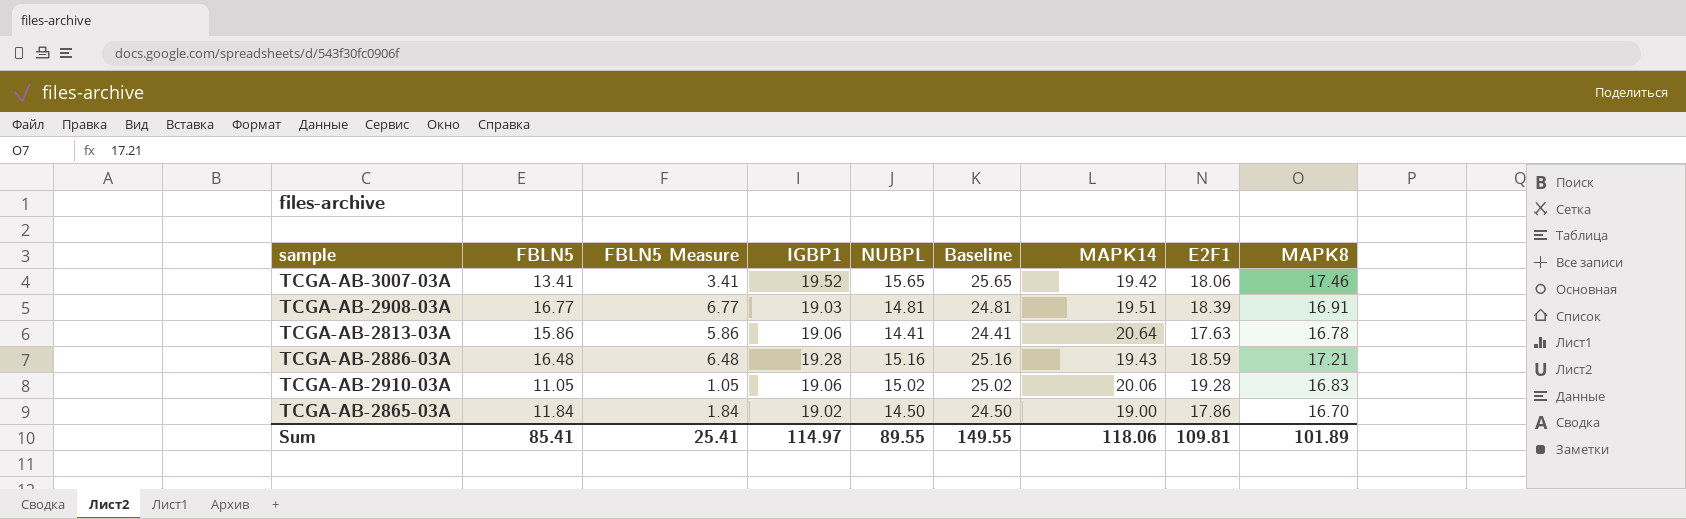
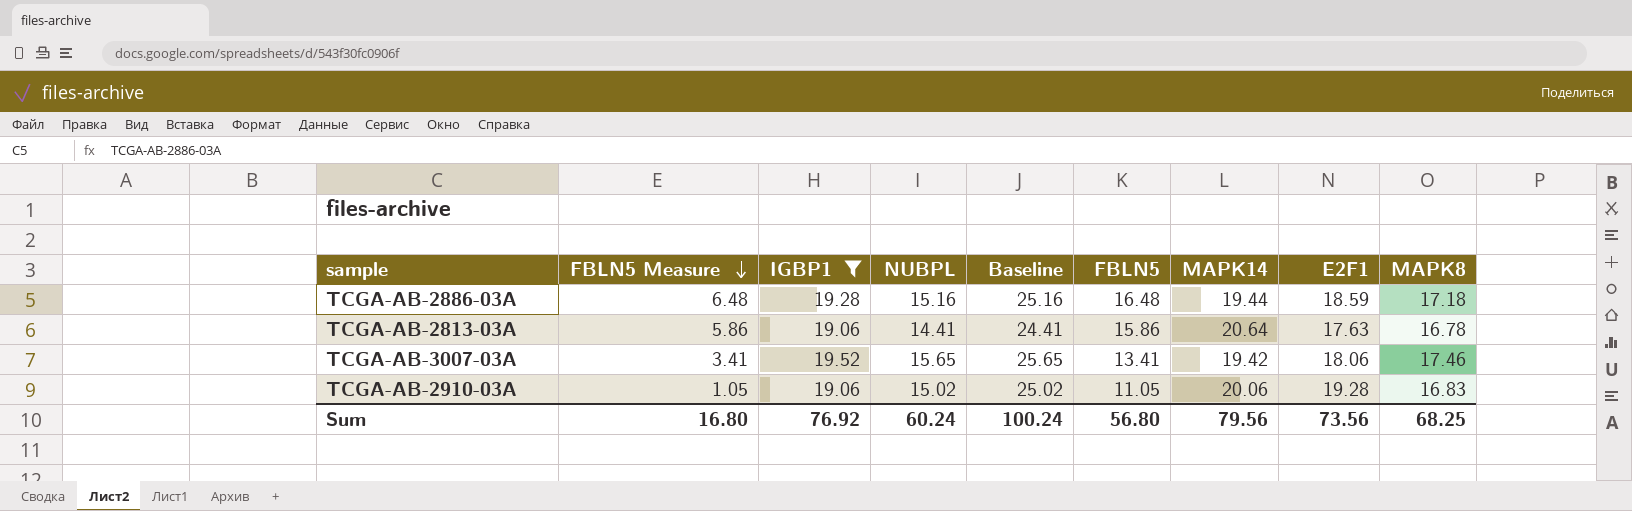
filter: none -> IGBP1 >= 19.06
row order: none -> FBLN5 Measure descending
column FBLN5 | position: 2 -> 6
TCGA-AB-2886-03A | MAPK14: 19.43 -> 19.44
TCGA-AB-2886-03A | MAPK8: 17.21 -> 17.18
Sum | FBLN5 Measure: 25.41 -> 16.80
Sum | IGBP1: 114.97 -> 76.92
Sum | NUBPL: 89.55 -> 60.24
Sum | Baseline: 149.55 -> 100.24
Sum | FBLN5: 85.41 -> 56.80
Sum | MAPK14: 118.06 -> 79.56
Sum | E2F1: 109.81 -> 73.56
Sum | MAPK8: 101.89 -> 68.25

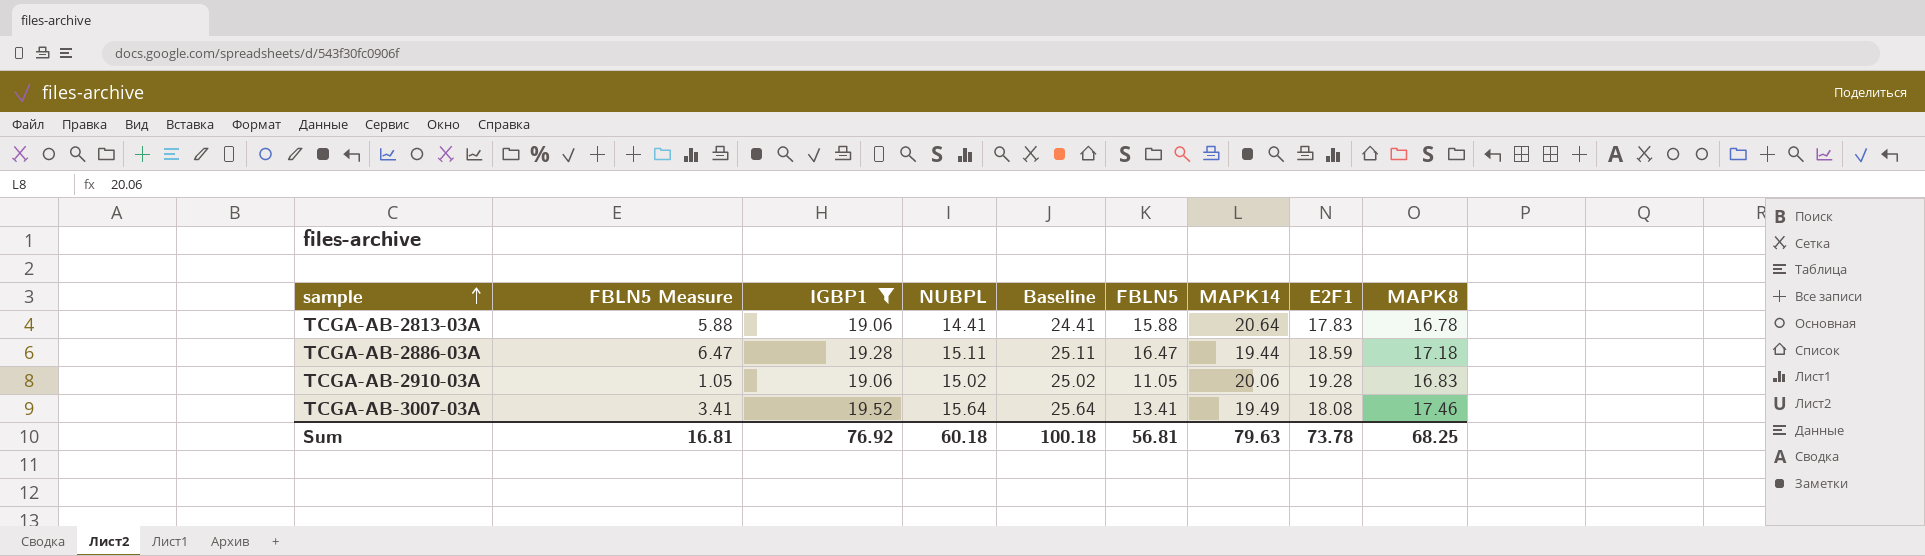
row order: FBLN5 Measure descending -> sample ascending
TCGA-AB-2813-03A | FBLN5 Measure: 5.86 -> 5.88
TCGA-AB-2813-03A | FBLN5: 15.86 -> 15.88
TCGA-AB-2813-03A | E2F1: 17.63 -> 17.83
TCGA-AB-2886-03A | FBLN5 Measure: 6.48 -> 6.47
TCGA-AB-2886-03A | NUBPL: 15.16 -> 15.11
TCGA-AB-2886-03A | Baseline: 25.16 -> 25.11
TCGA-AB-2886-03A | FBLN5: 16.48 -> 16.47
TCGA-AB-3007-03A | NUBPL: 15.65 -> 15.64
TCGA-AB-3007-03A | Baseline: 25.65 -> 25.64
TCGA-AB-3007-03A | MAPK14: 19.42 -> 19.49
TCGA-AB-3007-03A | E2F1: 18.06 -> 18.08
Sum | FBLN5 Measure: 16.80 -> 16.81
Sum | NUBPL: 60.24 -> 60.18
Sum | Baseline: 100.24 -> 100.18
Sum | FBLN5: 56.80 -> 56.81
Sum | MAPK14: 79.56 -> 79.63
Sum | E2F1: 73.56 -> 73.78

